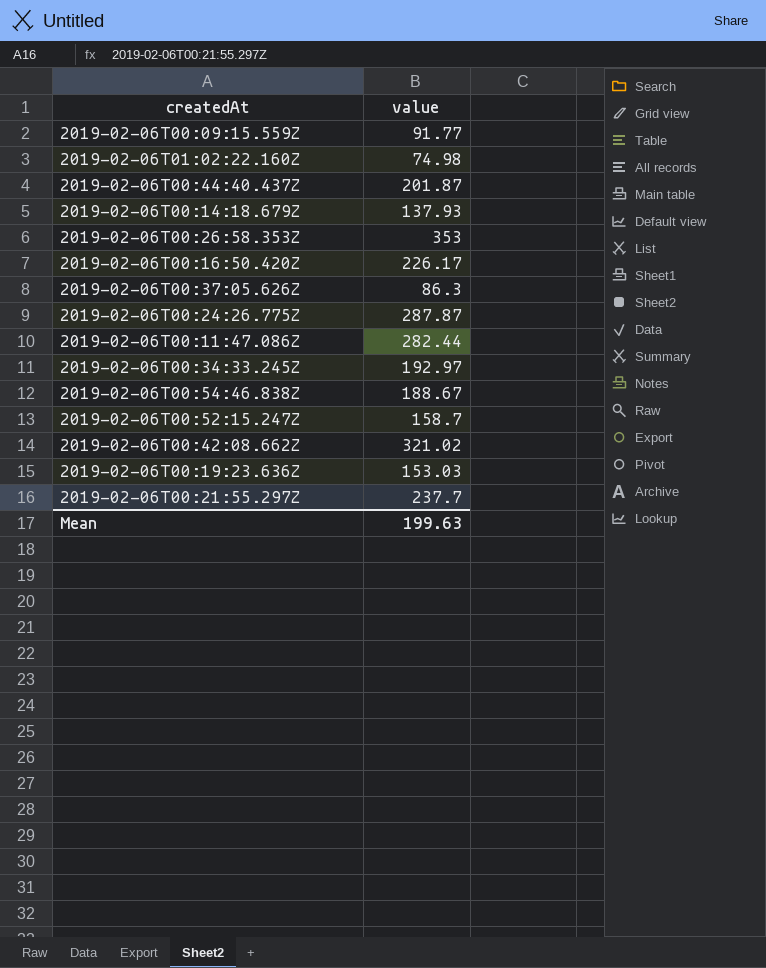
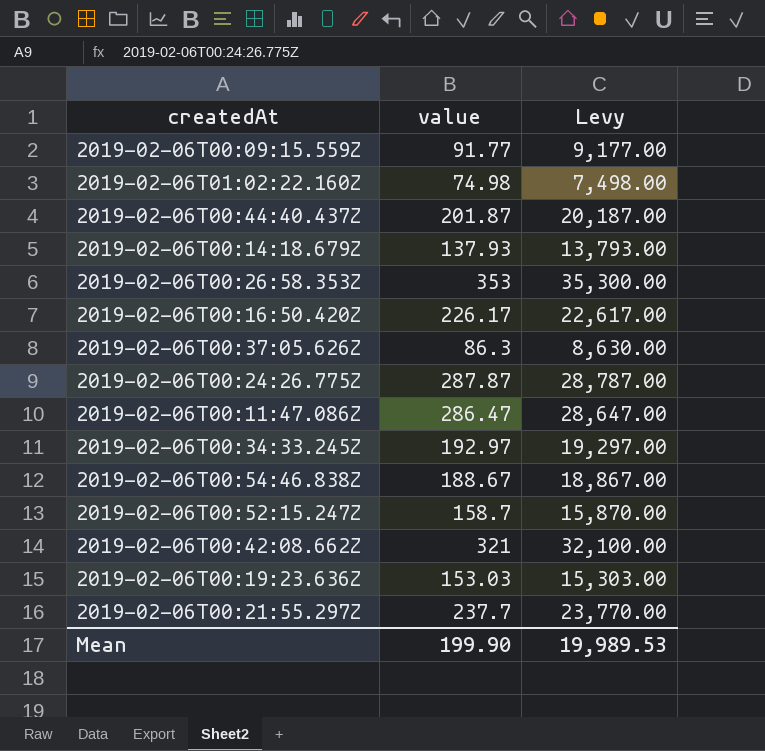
column Levy | formula: none -> [value] * 100
2019-02-06T00:11:47.086Z | value: 282.44 -> 286.47
2019-02-06T00:42:08.662Z | value: 321.02 -> 321
Mean | value: 199.63 -> 199.90

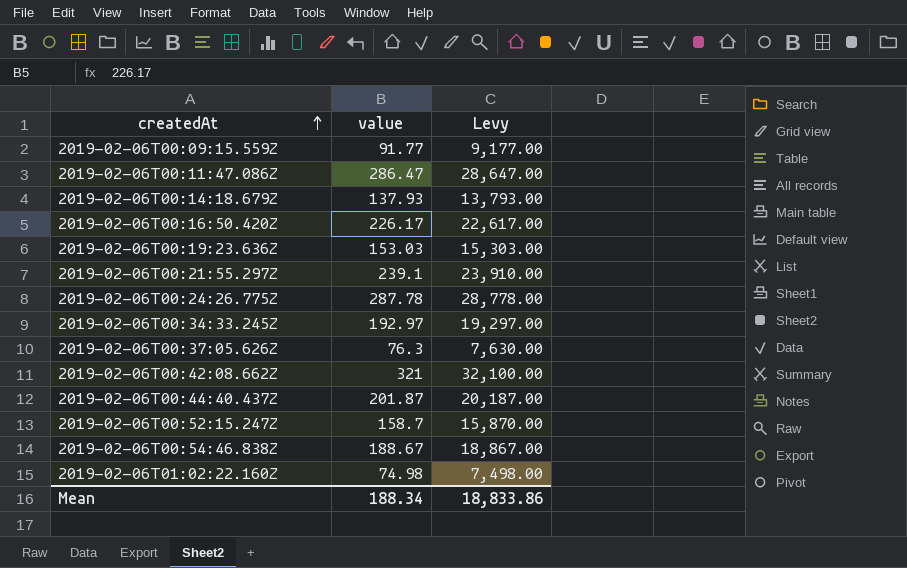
row order: none -> createdAt ascending
row 2019-02-06T00:26:58.353Z: 353 | 35,300.00 -> none
2019-02-06T00:21:55.297Z | value: 237.7 -> 239.1
2019-02-06T00:21:55.297Z | Levy: 23,770.00 -> 23,910.00
2019-02-06T00:24:26.775Z | value: 287.87 -> 287.78
2019-02-06T00:24:26.775Z | Levy: 28,787.00 -> 28,778.00
2019-02-06T00:37:05.626Z | value: 86.3 -> 76.3
2019-02-06T00:37:05.626Z | Levy: 8,630.00 -> 7,630.00
Mean | value: 199.90 -> 188.34
Mean | Levy: 19,989.53 -> 18,833.86

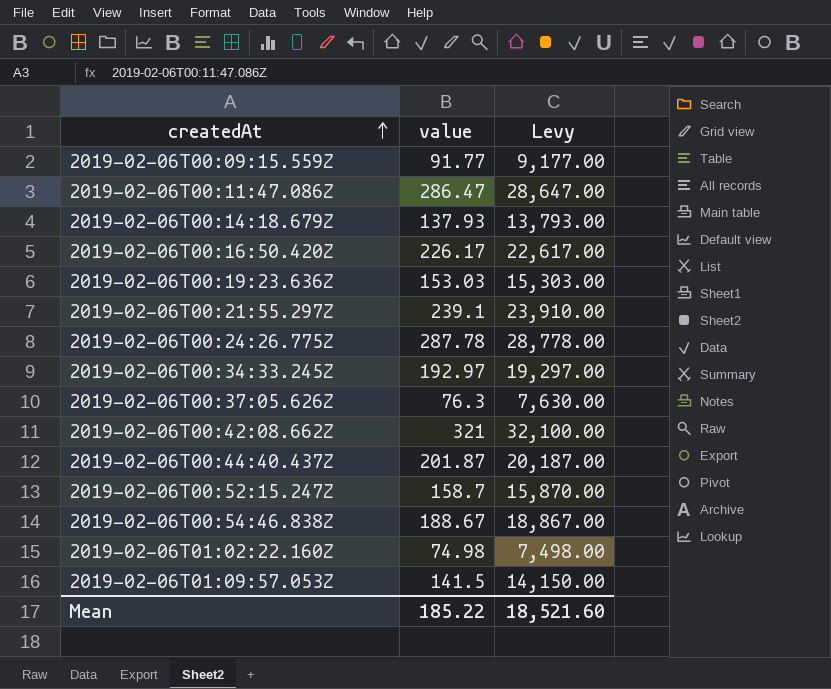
row 2019-02-06T01:09:57.053Z: none -> 141.5 | 14,150.00
Mean | value: 188.34 -> 185.22
Mean | Levy: 18,833.86 -> 18,521.60

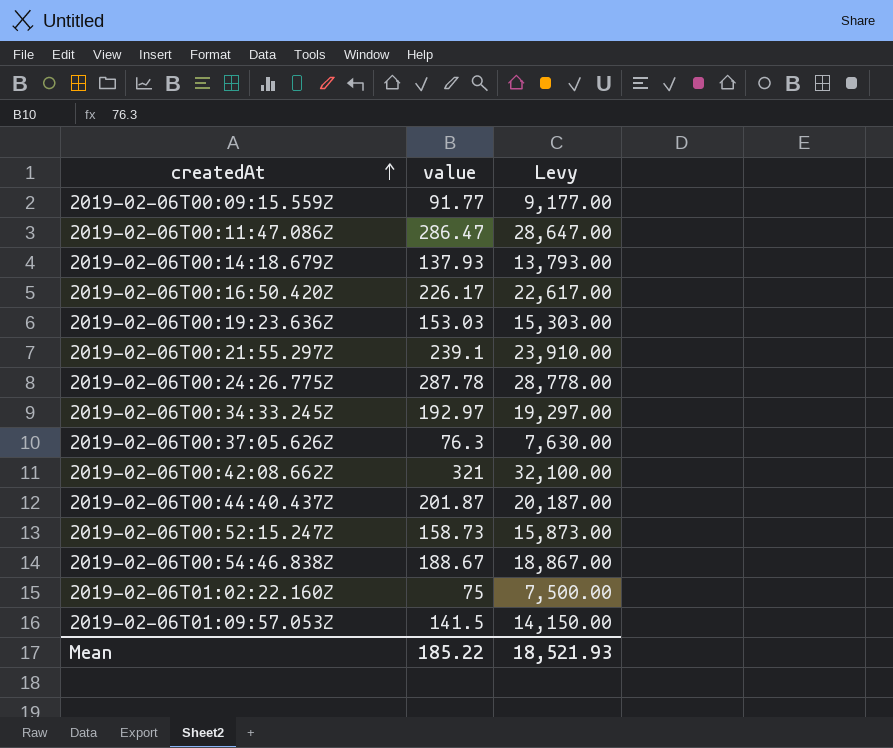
2019-02-06T00:52:15.247Z | value: 158.7 -> 158.73
2019-02-06T00:52:15.247Z | Levy: 15,870.00 -> 15,873.00
2019-02-06T01:02:22.160Z | value: 74.98 -> 75
2019-02-06T01:02:22.160Z | Levy: 7,498.00 -> 7,500.00
Mean | Levy: 18,521.60 -> 18,521.93

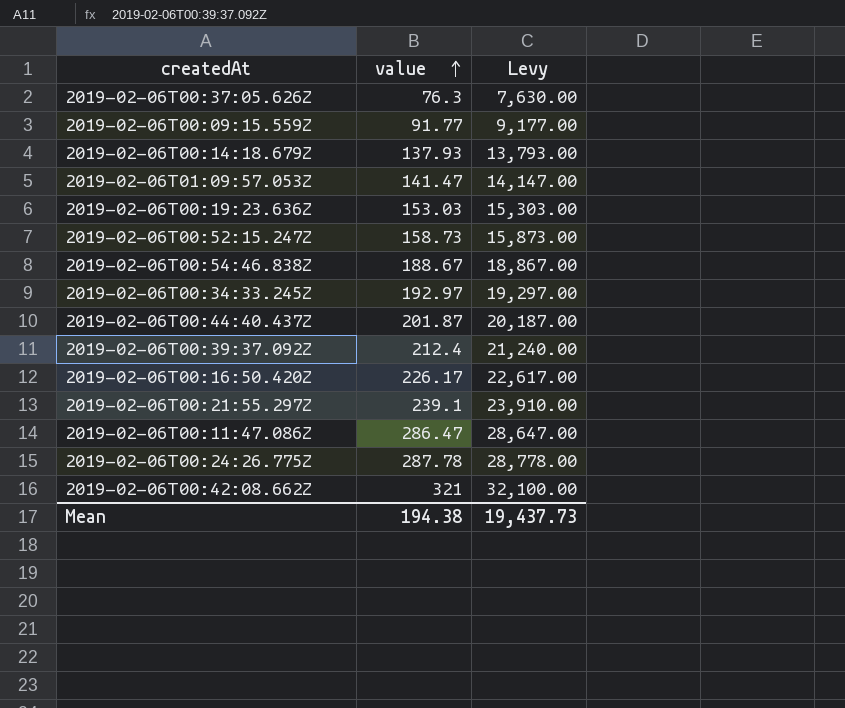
row order: createdAt ascending -> value ascending
row 2019-02-06T01:02:22.160Z: 75 | 7,500.00 -> none
2019-02-06T01:09:57.053Z | value: 141.5 -> 141.47
2019-02-06T01:09:57.053Z | Levy: 14,150.00 -> 14,147.00
row 2019-02-06T00:39:37.092Z: none -> 212.4 | 21,240.00
Mean | value: 185.22 -> 194.38
Mean | Levy: 18,521.93 -> 19,437.73

